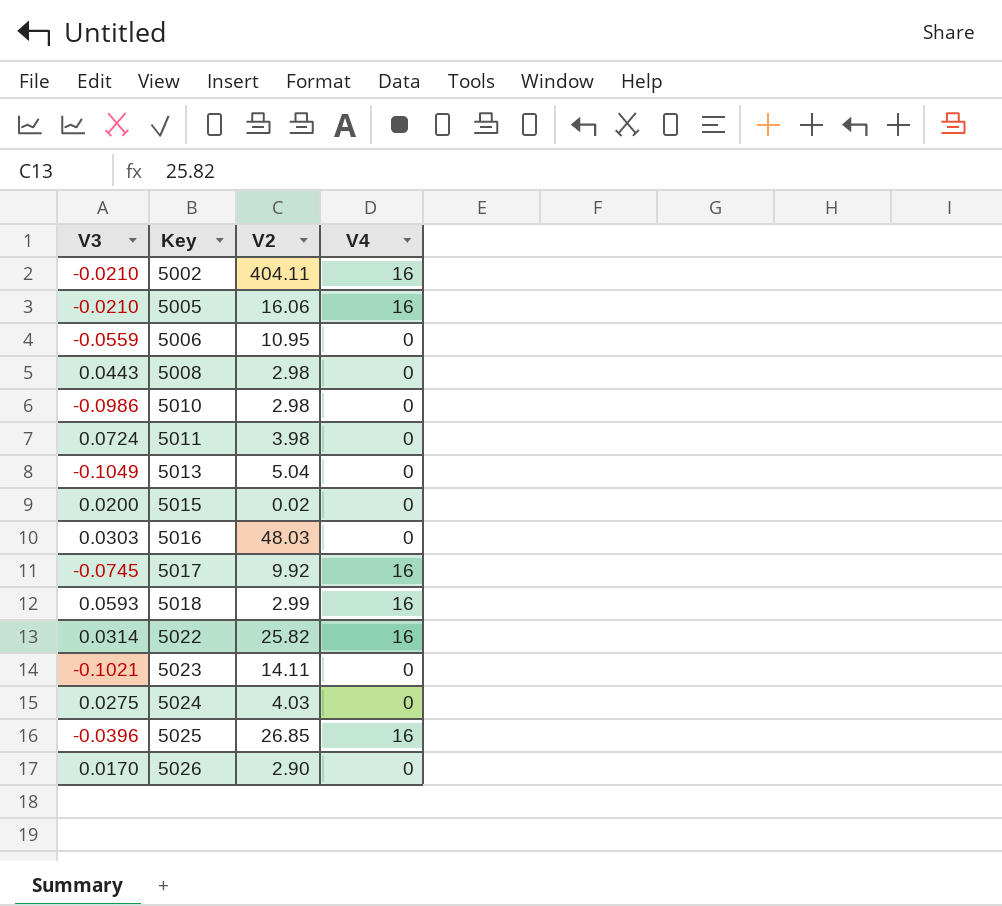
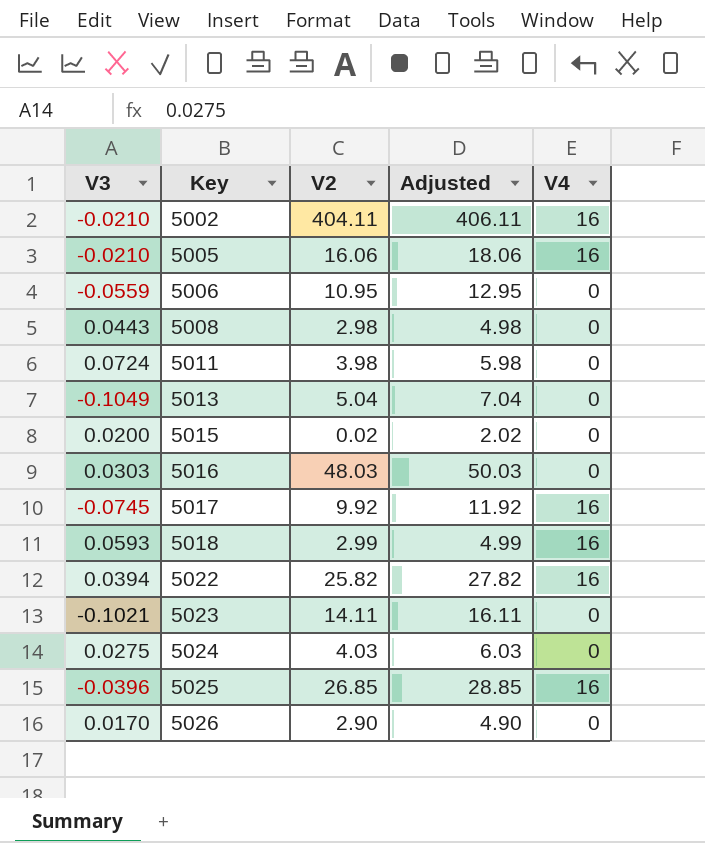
column Adjusted | formula: none -> [V2] + 2
row 5010: -0.0986 | 2.98 | 0 -> none
5022 | V3: 0.0314 -> 0.0394

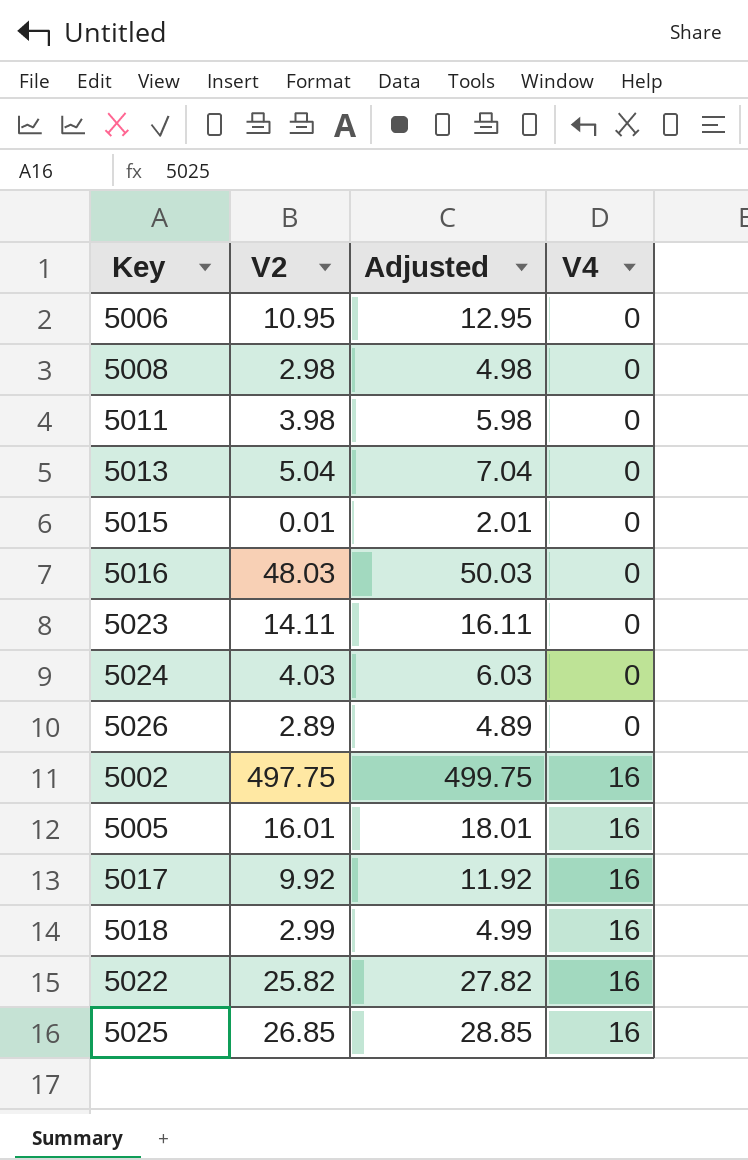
row order: Key ascending -> V4 ascending
column V3 | position: 1 -> none
5015 | V2: 0.02 -> 0.01
5015 | Adjusted: 2.02 -> 2.01
5026 | V2: 2.90 -> 2.89
5026 | Adjusted: 4.90 -> 4.89
5002 | V2: 404.11 -> 497.75
5002 | Adjusted: 406.11 -> 499.75
5005 | V2: 16.06 -> 16.01
5005 | Adjusted: 18.06 -> 18.01

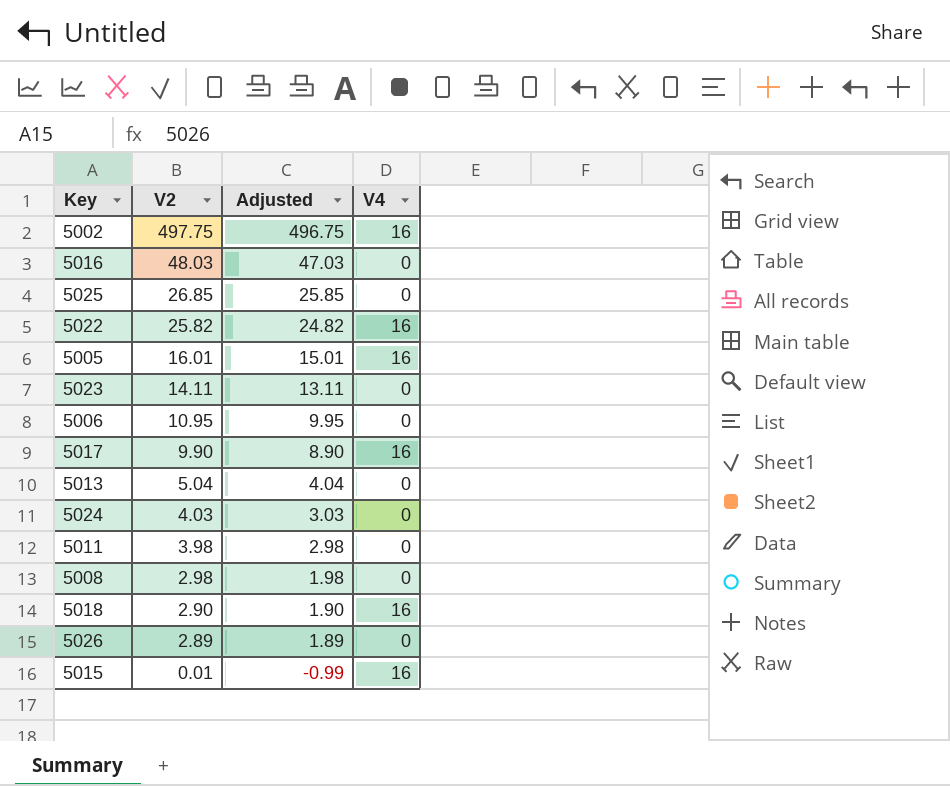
row order: V4 ascending -> V2 descending
column Adjusted | formula: [V2] + 2 -> [V2] - 1
5025 | V4: 16 -> 0
5017 | V2: 9.92 -> 9.90
5018 | V2: 2.99 -> 2.90
5015 | V4: 0 -> 16

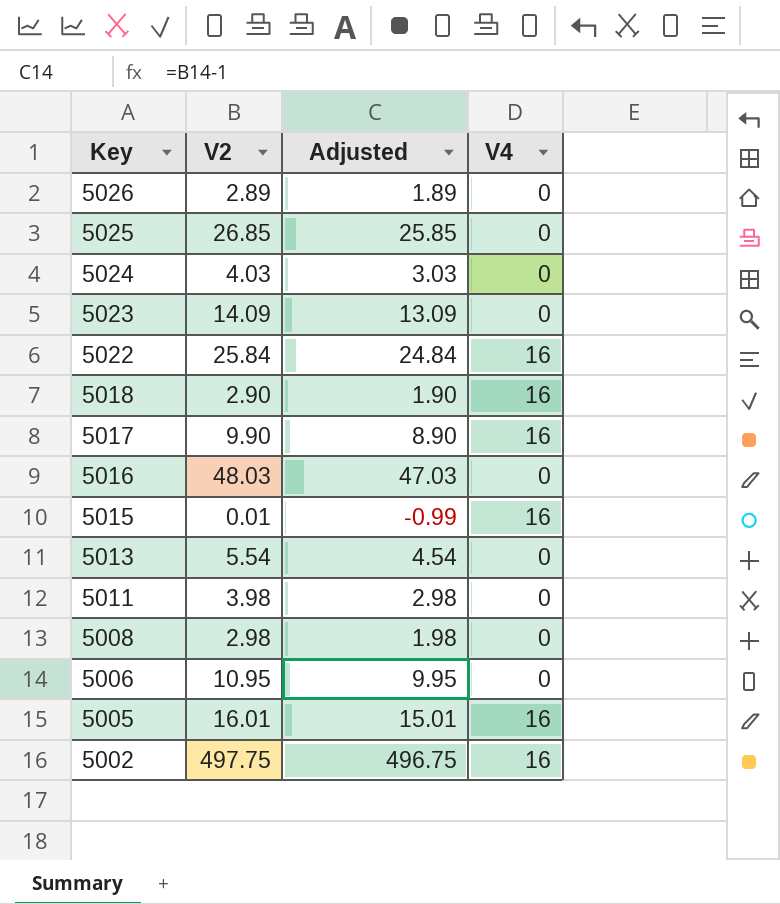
row order: V2 descending -> Key descending
5023 | V2: 14.11 -> 14.09
5023 | Adjusted: 13.11 -> 13.09
5022 | V2: 25.82 -> 25.84
5022 | Adjusted: 24.82 -> 24.84
5013 | V2: 5.04 -> 5.54
5013 | Adjusted: 4.04 -> 4.54

